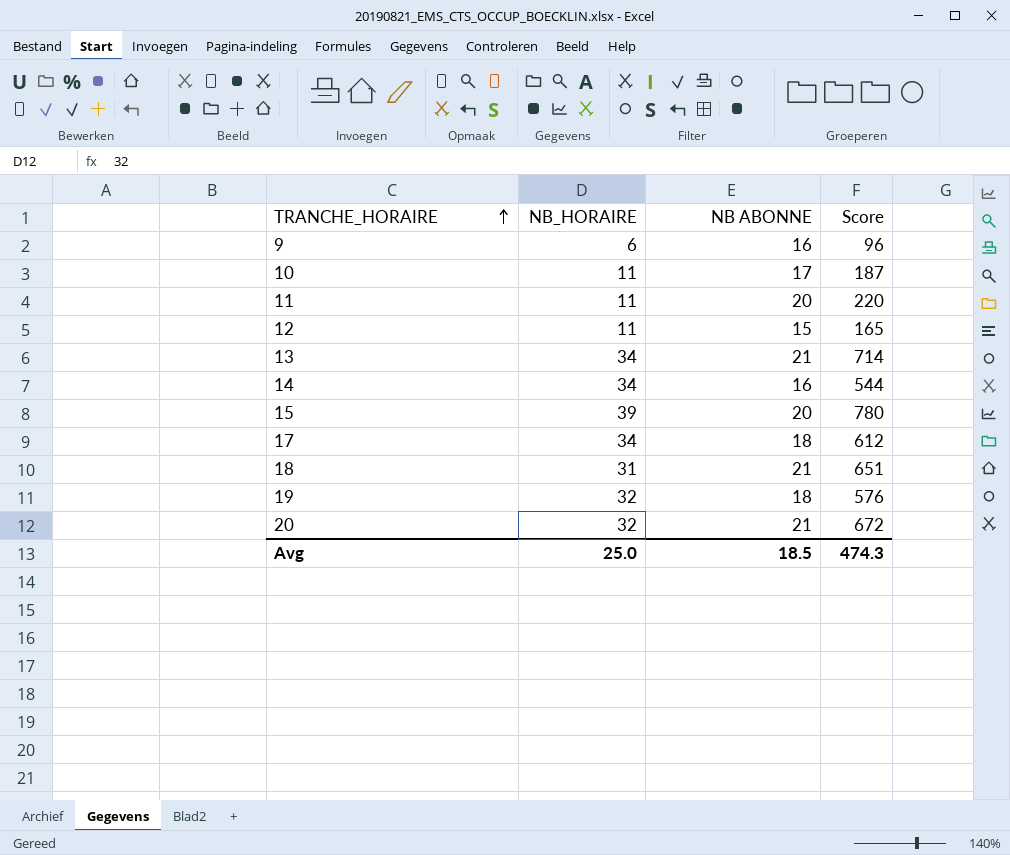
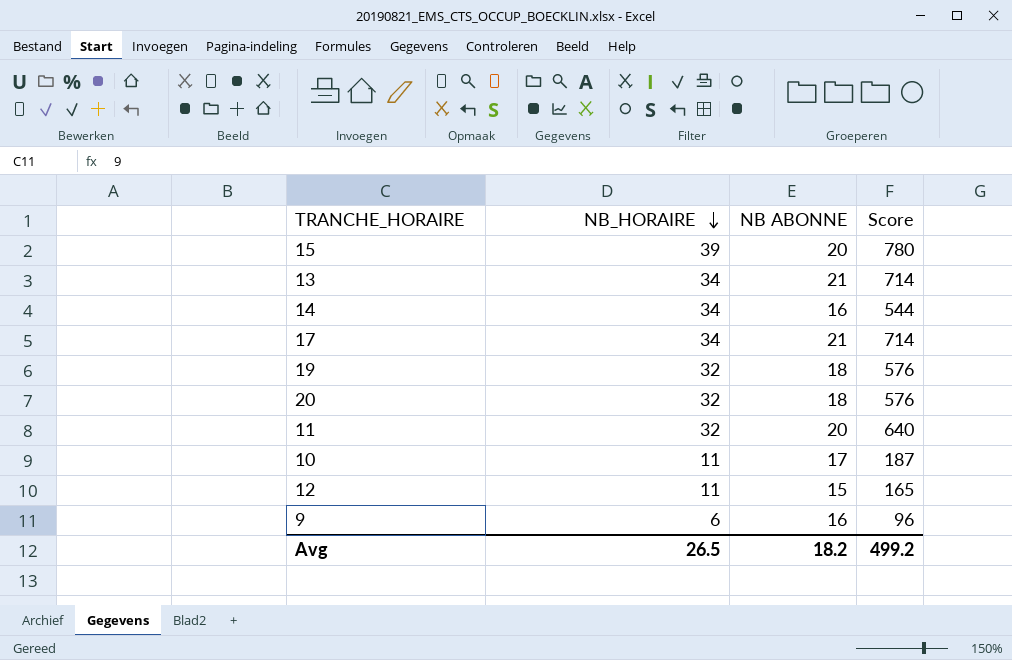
row order: TRANCHE_HORAIRE ascending -> NB_HORAIRE descending
row 18: 31 | 21 | 651 -> none
17 | NB ABONNE: 18 -> 21
17 | Score: 612 -> 714
20 | NB ABONNE: 21 -> 18
20 | Score: 672 -> 576
11 | NB_HORAIRE: 11 -> 32
11 | Score: 220 -> 640
Avg | NB_HORAIRE: 25.0 -> 26.5
Avg | NB ABONNE: 18.5 -> 18.2
Avg | Score: 474.3 -> 499.2

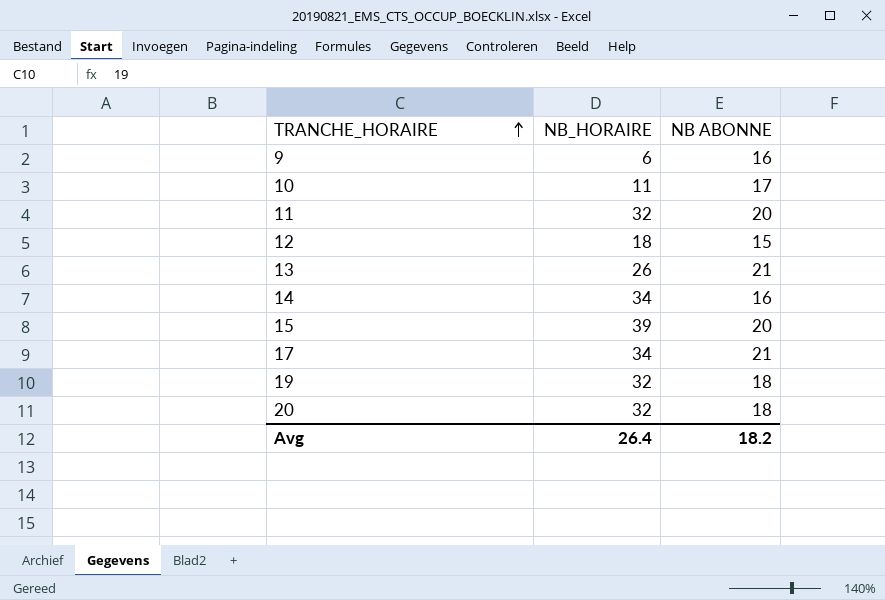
row order: NB_HORAIRE descending -> TRANCHE_HORAIRE ascending
column Score | formula: [NB_HORAIRE] * [NB ABONNE] -> none
12 | NB_HORAIRE: 11 -> 18
13 | NB_HORAIRE: 34 -> 26
Avg | NB_HORAIRE: 26.5 -> 26.4

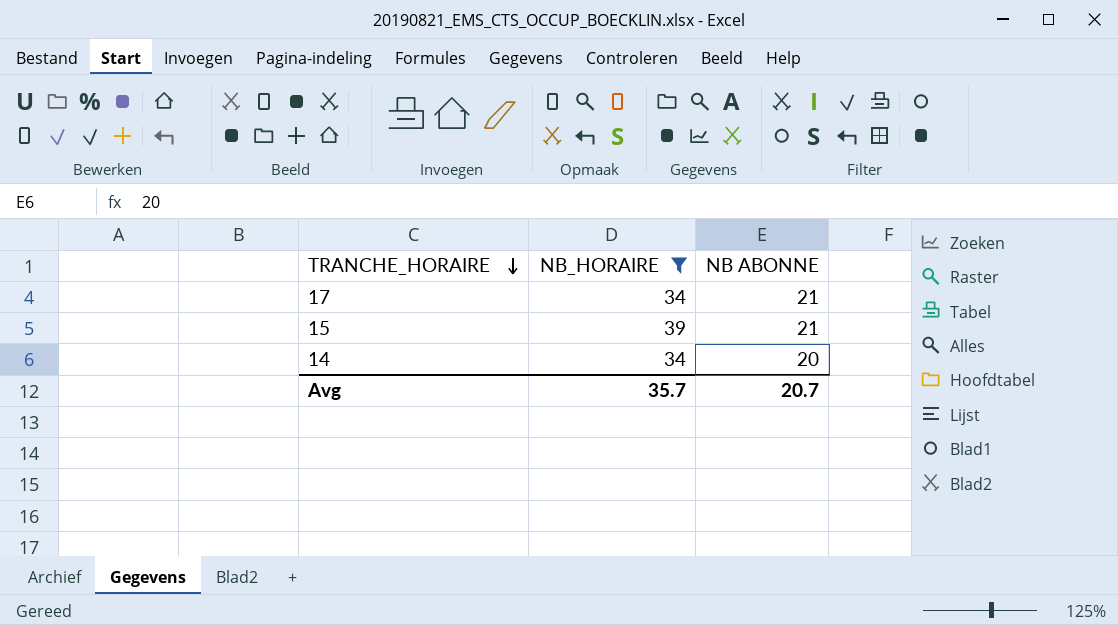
filter: none -> NB_HORAIRE >= 34
row order: TRANCHE_HORAIRE ascending -> TRANCHE_HORAIRE descending
15 | NB ABONNE: 20 -> 21
14 | NB ABONNE: 16 -> 20
Avg | NB_HORAIRE: 26.4 -> 35.7
Avg | NB ABONNE: 18.2 -> 20.7

